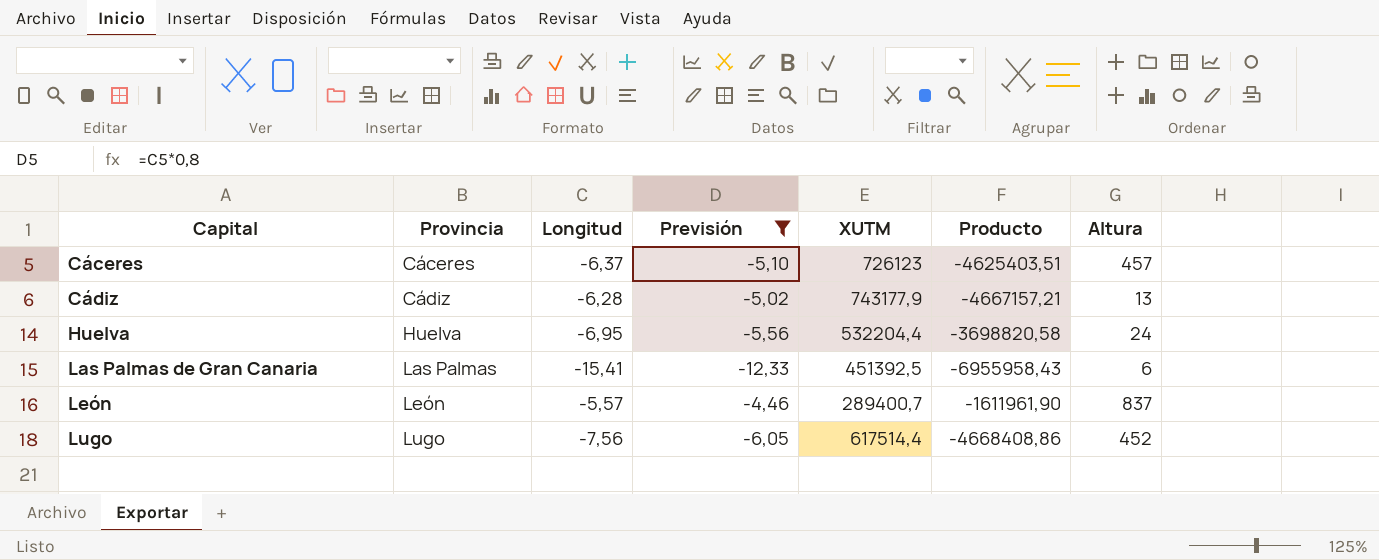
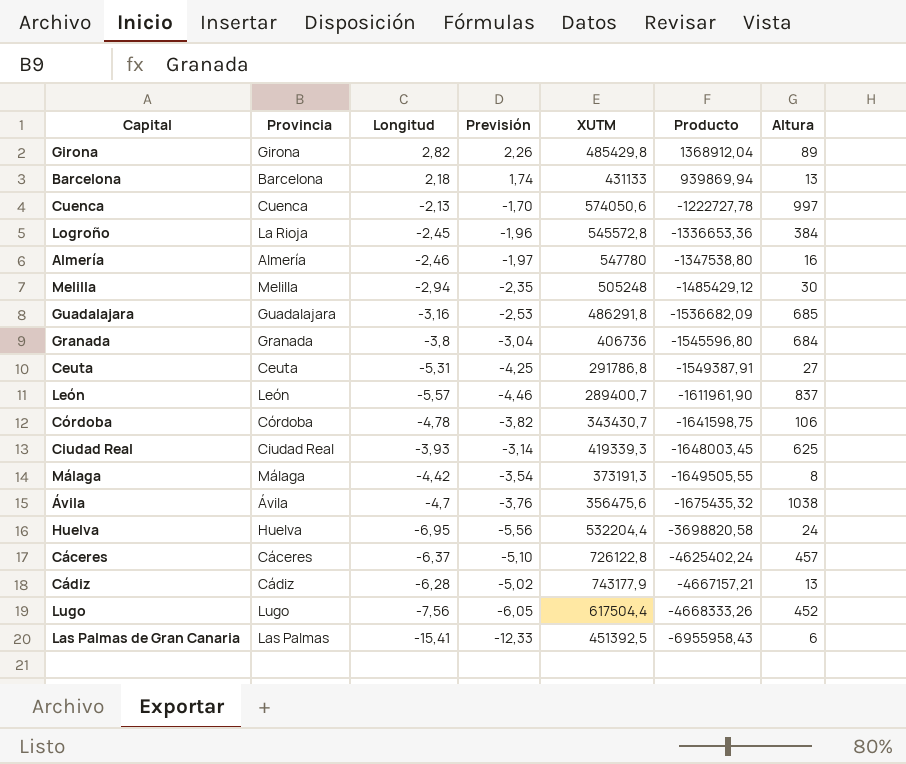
filter: Previsión <= -4,46 -> none
row order: Capital ascending -> Producto descending
Cáceres | XUTM: 726123 -> 726122,8
Cáceres | Producto: -4625403,51 -> -4625402,24
Lugo | XUTM: 617514,4 -> 617504,4
Lugo | Producto: -4668408,86 -> -4668333,26

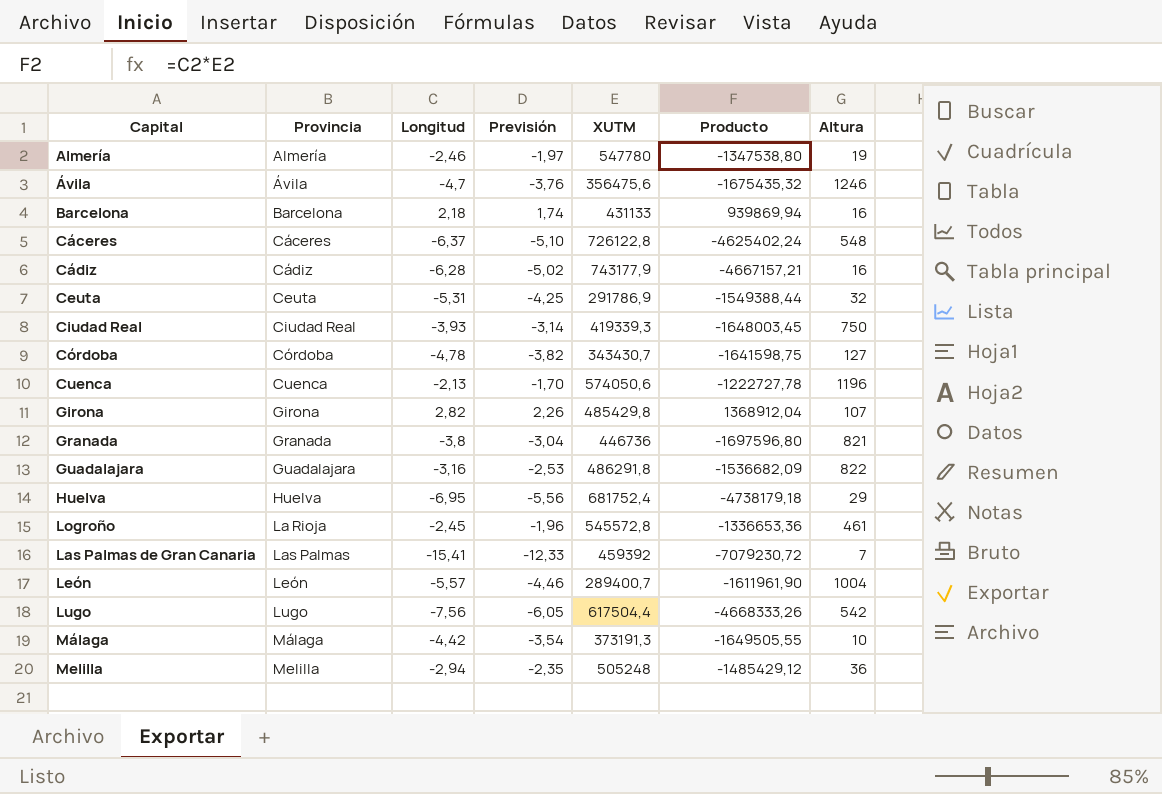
row order: Producto descending -> Provincia ascending
Almería | Altura: 16 -> 19
Ávila | Altura: 1038 -> 1246
Barcelona | Altura: 13 -> 16
Cáceres | Altura: 457 -> 548
Cádiz | Altura: 13 -> 16
Ceuta | XUTM: 291786,8 -> 291786,9
Ceuta | Producto: -1549387,91 -> -1549388,44
Ceuta | Altura: 27 -> 32
Ciudad Real | Altura: 625 -> 750
Córdoba | Altura: 106 -> 127
Cuenca | Altura: 997 -> 1196
Girona | Altura: 89 -> 107
Granada | XUTM: 406736 -> 446736
Granada | Producto: -1545596,80 -> -1697596,80
Granada | Altura: 684 -> 821
Guadalajara | Altura: 685 -> 822
Huelva | XUTM: 532204,4 -> 681752,4
Huelva | Producto: -3698820,58 -> -4738179,18
Huelva | Altura: 24 -> 29
Logroño | Altura: 384 -> 461
Las Palmas de Gran Canaria | XUTM: 451392,5 -> 459392
Las Palmas de Gran Canaria | Producto: -6955958,43 -> -7079230,72
Las Palmas de Gran Canaria | Altura: 6 -> 7
León | Altura: 837 -> 1004
Lugo | Altura: 452 -> 542
Málaga | Altura: 8 -> 10
Melilla | Altura: 30 -> 36

